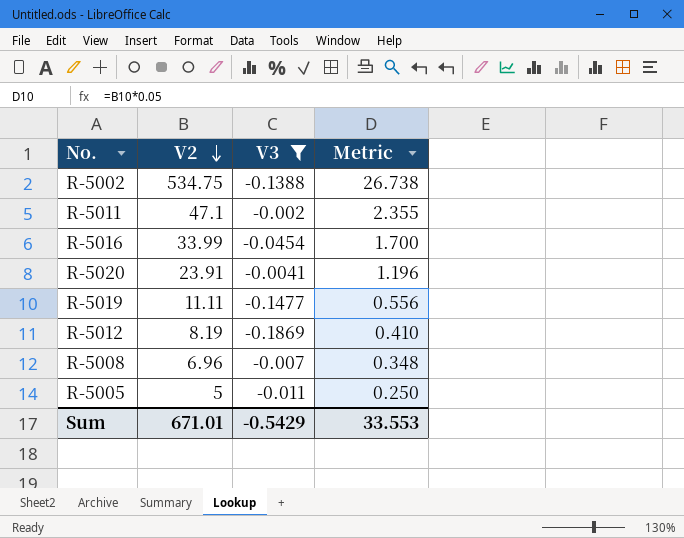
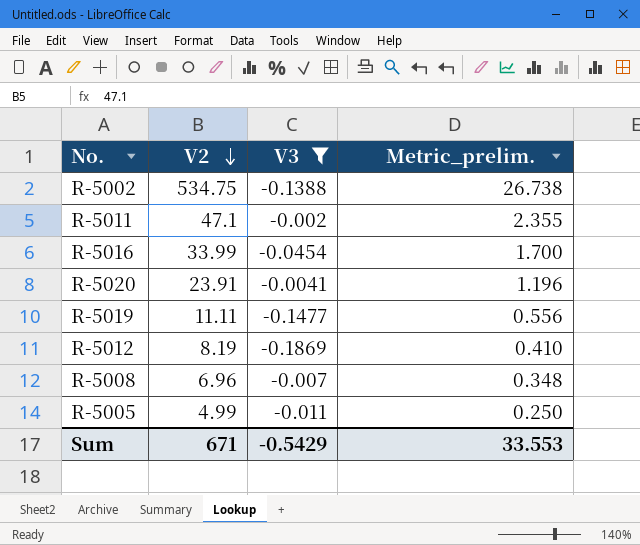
column name: Metric -> Metric_prelim.
R-5005 | V2: 5 -> 4.99
Sum | V2: 671.01 -> 671

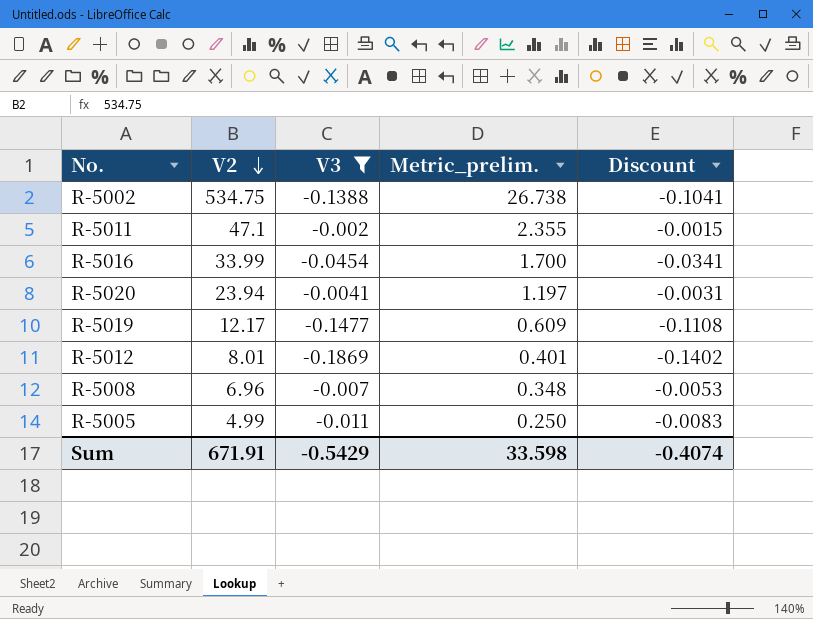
column Discount | formula: none -> [V3] * 0.75
R-5020 | V2: 23.91 -> 23.94
R-5020 | Metric_prelim.: 1.196 -> 1.197
R-5019 | V2: 11.11 -> 12.17
R-5019 | Metric_prelim.: 0.556 -> 0.609
R-5012 | V2: 8.19 -> 8.01
R-5012 | Metric_prelim.: 0.410 -> 0.401
Sum | V2: 671 -> 671.91
Sum | Metric_prelim.: 33.553 -> 33.598

